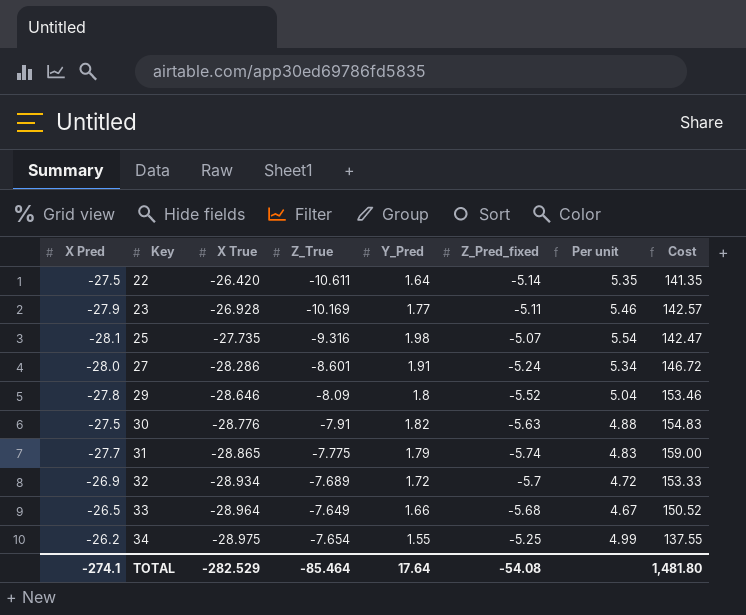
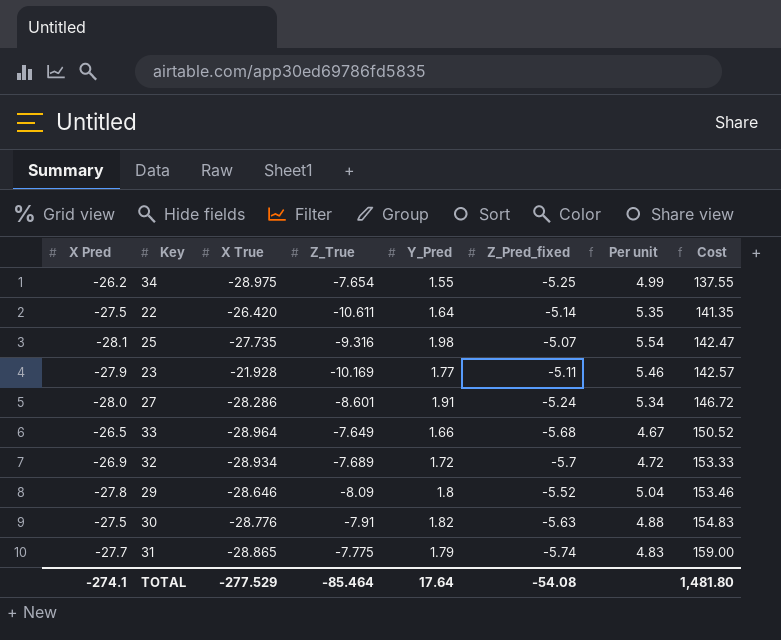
row order: Key ascending -> Cost ascending
23 | X True: -26.928 -> -21.928
TOTAL | X True: -282.529 -> -277.529

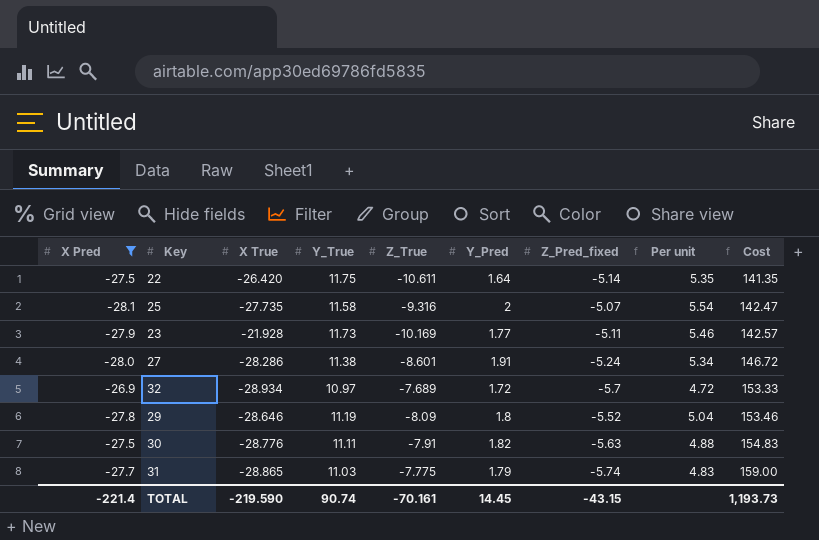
filter: none -> X Pred <= -26.9
column Y_True | position: none -> 4
25 | Y_Pred: 1.98 -> 2
TOTAL | X Pred: -274.1 -> -221.4
TOTAL | X True: -277.529 -> -219.590
TOTAL | Z_True: -85.464 -> -70.161
TOTAL | Y_Pred: 17.64 -> 14.45
TOTAL | Z_Pred_fixed: -54.08 -> -43.15
TOTAL | Cost: 1,481.80 -> 1,193.73

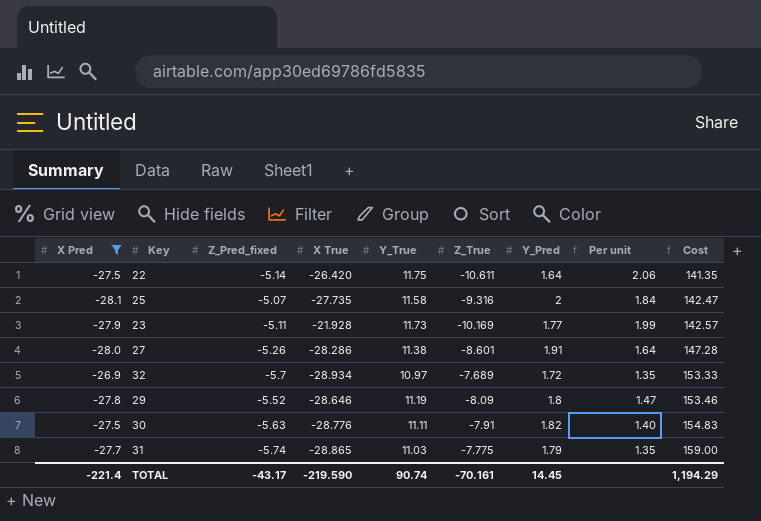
column Z_Pred_fixed | position: 7 -> 3
column Per unit | formula: [X Pred] / [Z_Pred_fixed] -> [Z_True] / [Z_Pred_fixed]
27 | Z_Pred_fixed: -5.24 -> -5.26
27 | Cost: 146.72 -> 147.28
TOTAL | Z_Pred_fixed: -43.15 -> -43.17
TOTAL | Cost: 1,193.73 -> 1,194.29

